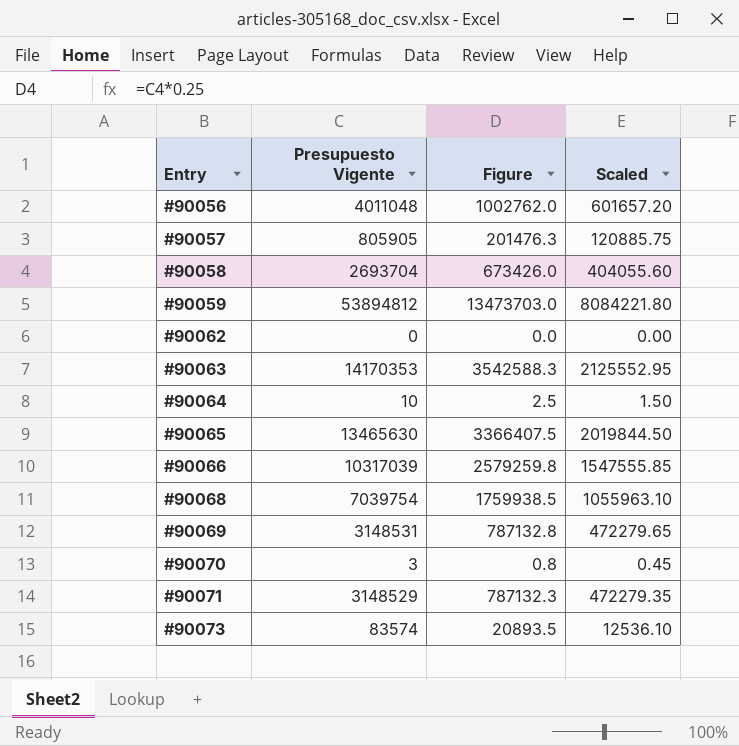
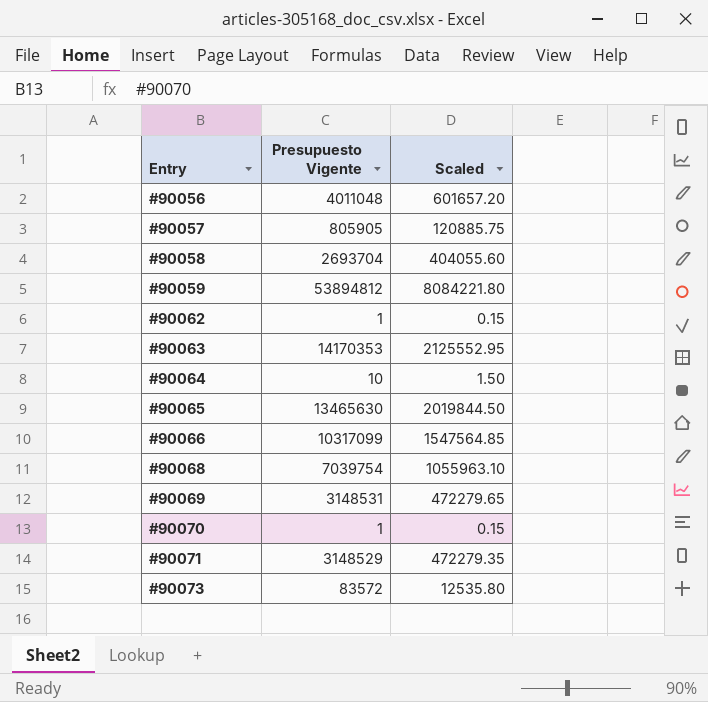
column Figure | formula: [Presupuesto Vigente] * 0.25 -> none
#90062 | Presupuesto Vigente: 0 -> 1
#90062 | Scaled: 0.00 -> 0.15
#90066 | Presupuesto Vigente: 10317039 -> 10317099
#90066 | Scaled: 1547555.85 -> 1547564.85
#90070 | Presupuesto Vigente: 3 -> 1
#90070 | Scaled: 0.45 -> 0.15
#90073 | Presupuesto Vigente: 83574 -> 83572
#90073 | Scaled: 12536.10 -> 12535.80

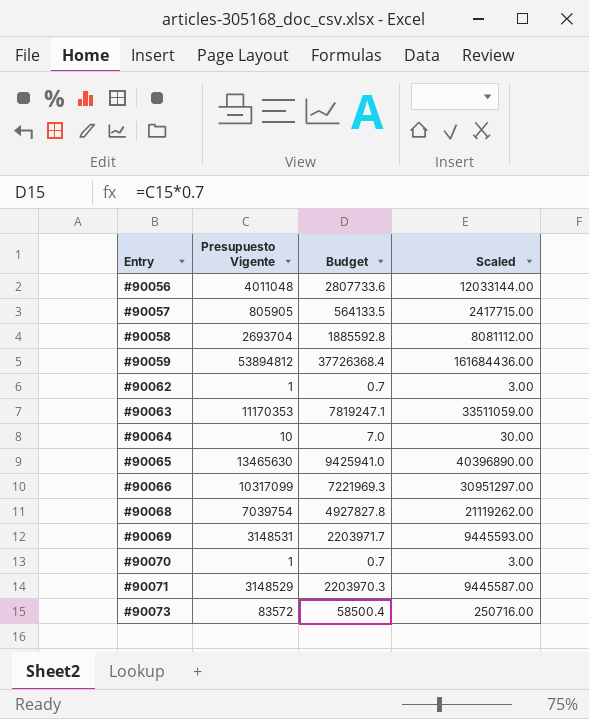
column Budget | formula: none -> [Presupuesto Vigente] * 0.7
column Scaled | formula: [Presupuesto Vigente] * 0.15 -> [Presupuesto Vigente] * 3
#90063 | Presupuesto Vigente: 14170353 -> 11170353

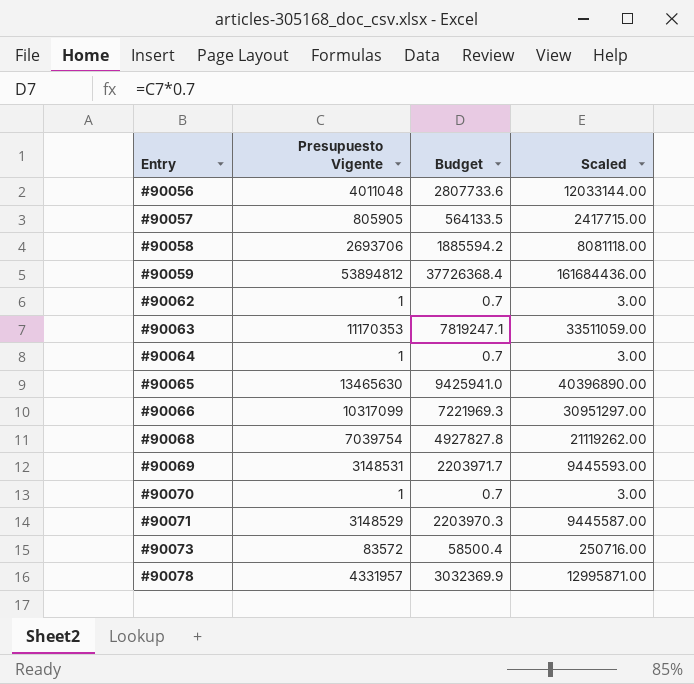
#90058 | Presupuesto Vigente: 2693704 -> 2693706
#90058 | Budget: 1885592.8 -> 1885594.2
#90058 | Scaled: 8081112.00 -> 8081118.00
#90064 | Presupuesto Vigente: 10 -> 1
#90064 | Budget: 7.0 -> 0.7
#90064 | Scaled: 30.00 -> 3.00
row #90078: none -> 4331957 | 3032369.9 | 12995871.00

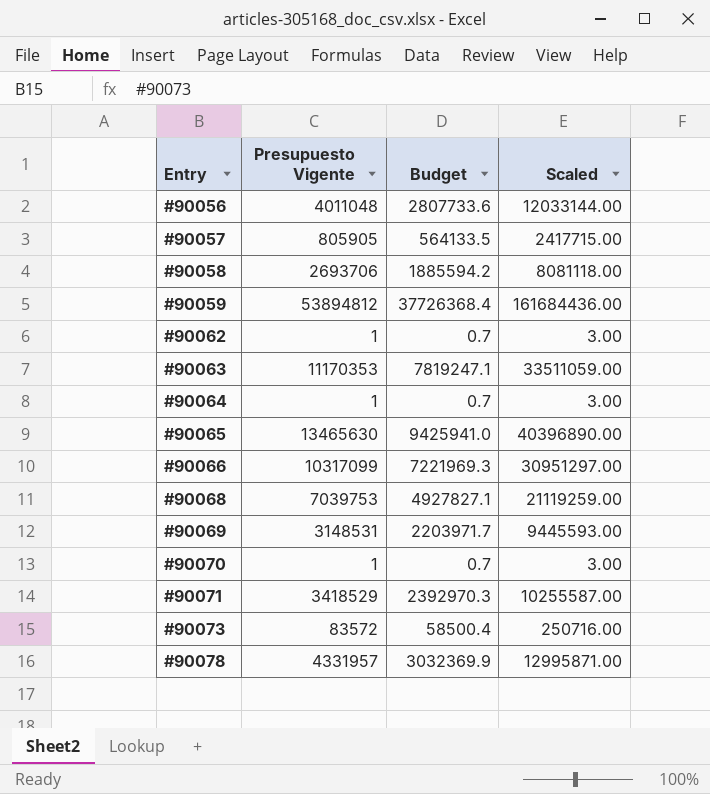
#90068 | Presupuesto Vigente: 7039754 -> 7039753
#90068 | Budget: 4927827.8 -> 4927827.1
#90068 | Scaled: 21119262.00 -> 21119259.00
#90071 | Presupuesto Vigente: 3148529 -> 3418529
#90071 | Budget: 2203970.3 -> 2392970.3
#90071 | Scaled: 9445587.00 -> 10255587.00

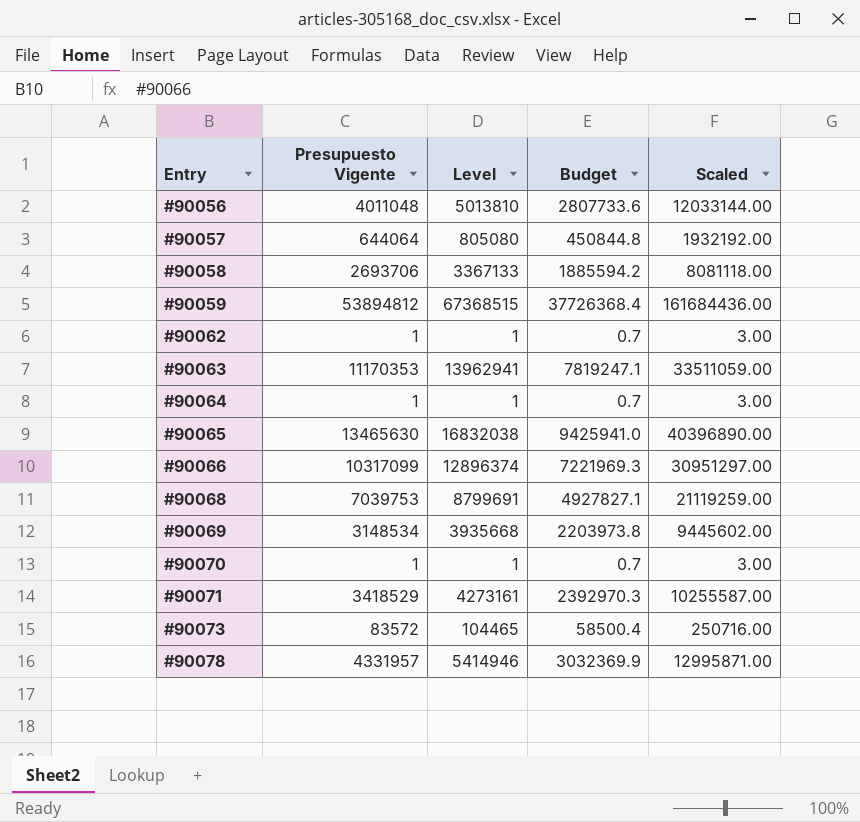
column Level | formula: none -> [Presupuesto Vigente] * 1.25
#90057 | Presupuesto Vigente: 805905 -> 644064
#90057 | Budget: 564133.5 -> 450844.8
#90057 | Scaled: 2417715.00 -> 1932192.00
#90069 | Presupuesto Vigente: 3148531 -> 3148534
#90069 | Budget: 2203971.7 -> 2203973.8
#90069 | Scaled: 9445593.00 -> 9445602.00

